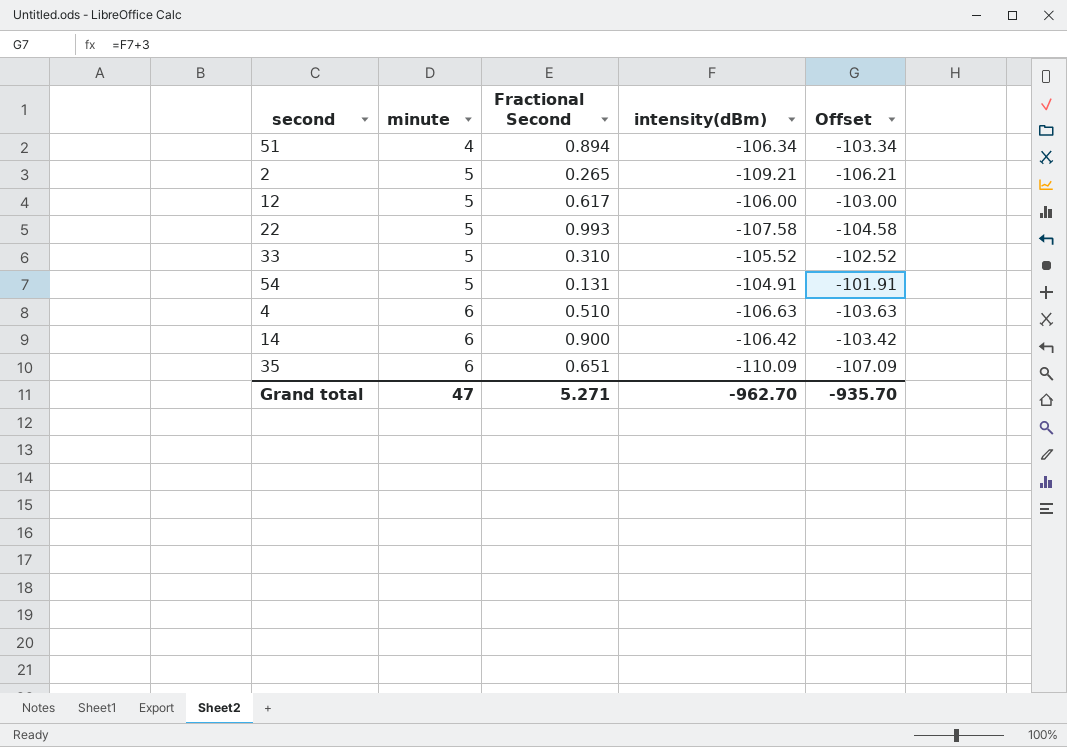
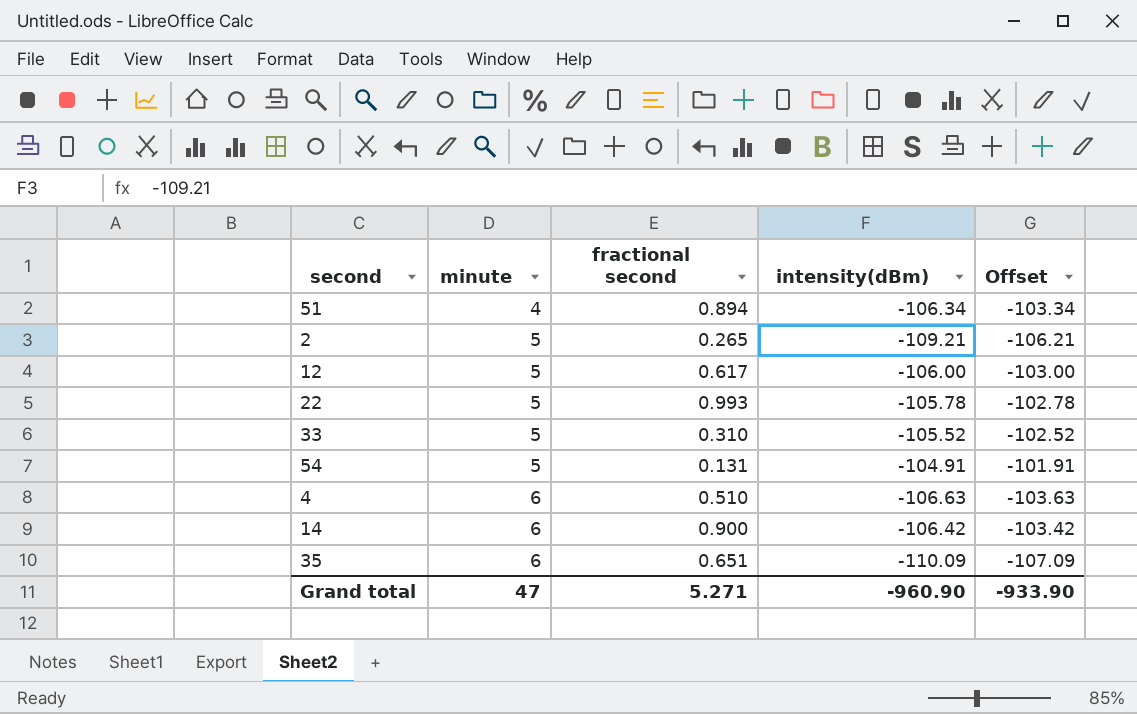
column name: Fractional Second -> fractional second
22 | intensity(dBm): -107.58 -> -105.78
22 | Offset: -104.58 -> -102.78
Grand total | intensity(dBm): -962.70 -> -960.90
Grand total | Offset: -935.70 -> -933.90

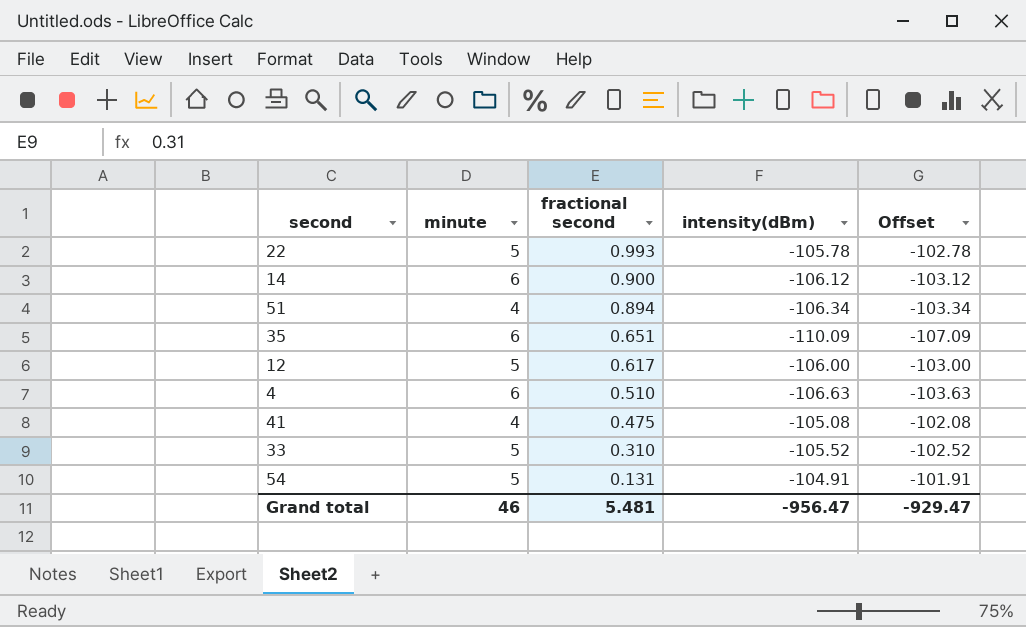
row order: minute ascending -> fractional second descending
row 2: 5 | 0.265 | -109.21 | -106.21 -> none
14 | intensity(dBm): -106.42 -> -106.12
14 | Offset: -103.42 -> -103.12
row 41: none -> 4 | 0.475 | -105.08 | -102.08
Grand total | minute: 47 -> 46
Grand total | fractional second: 5.271 -> 5.481
Grand total | intensity(dBm): -960.90 -> -956.47
Grand total | Offset: -933.90 -> -929.47

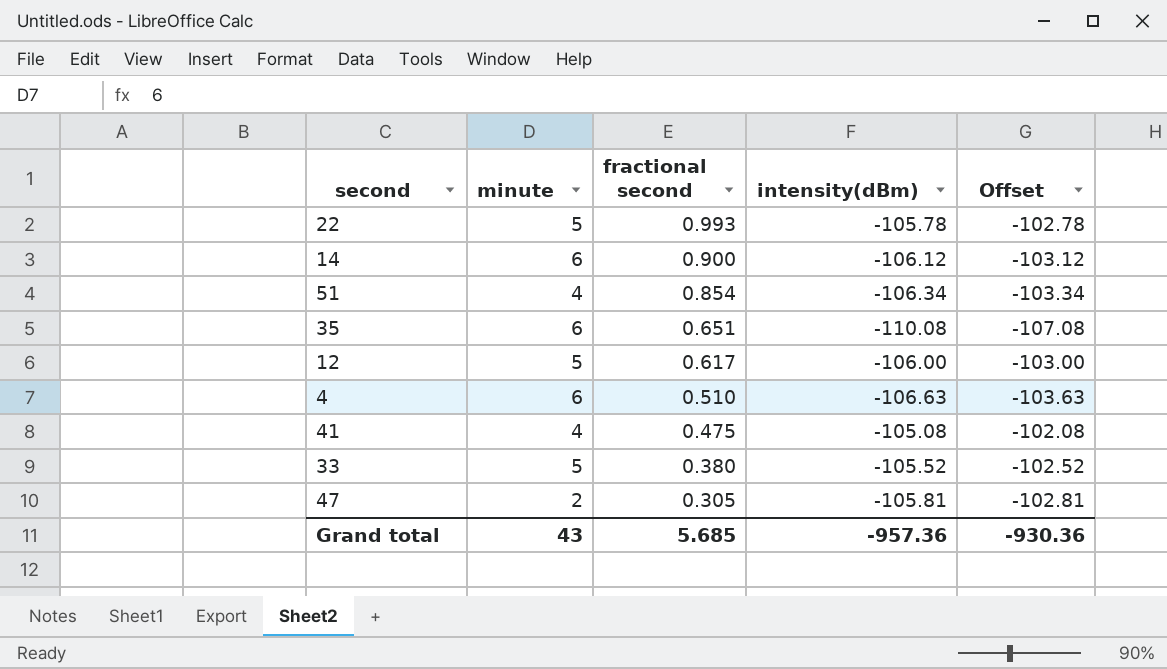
row 54: 5 | 0.131 | -104.91 | -101.91 -> none
51 | fractional second: 0.894 -> 0.854
35 | intensity(dBm): -110.09 -> -110.08
35 | Offset: -107.09 -> -107.08
33 | fractional second: 0.310 -> 0.380
row 47: none -> 2 | 0.305 | -105.81 | -102.81
Grand total | minute: 46 -> 43
Grand total | fractional second: 5.481 -> 5.685
Grand total | intensity(dBm): -956.47 -> -957.36
Grand total | Offset: -929.47 -> -930.36

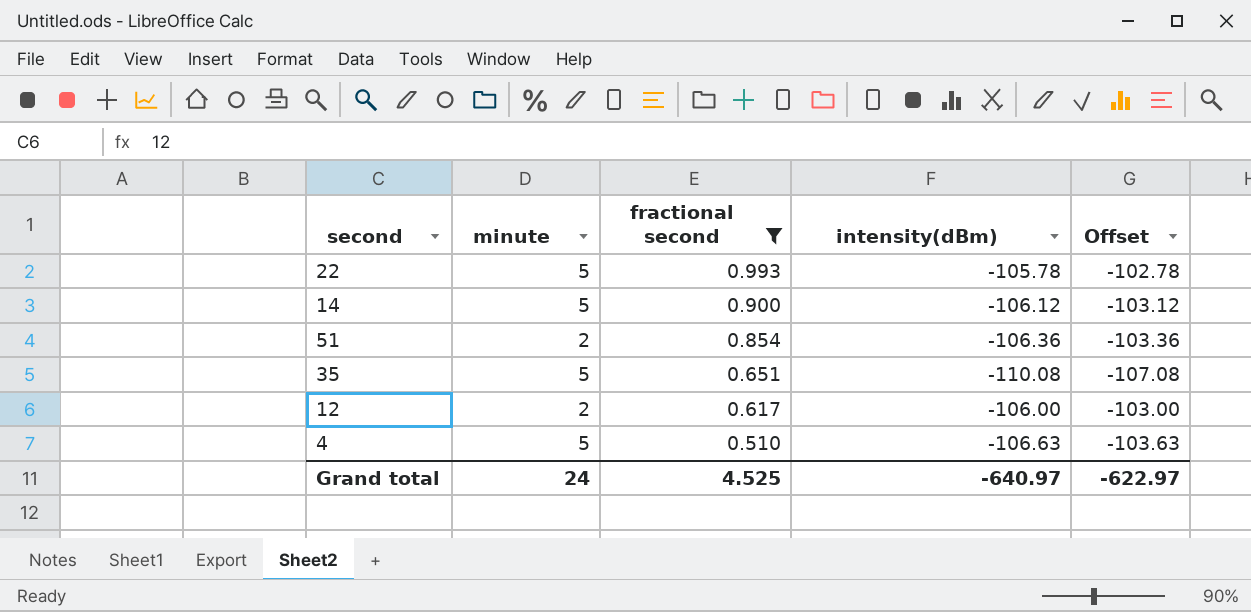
filter: none -> fractional second >= 0.510
14 | minute: 6 -> 5
51 | minute: 4 -> 2
51 | intensity(dBm): -106.34 -> -106.36
51 | Offset: -103.34 -> -103.36
35 | minute: 6 -> 5
12 | minute: 5 -> 2
4 | minute: 6 -> 5
Grand total | minute: 43 -> 24
Grand total | fractional second: 5.685 -> 4.525
Grand total | intensity(dBm): -957.36 -> -640.97
Grand total | Offset: -930.36 -> -622.97

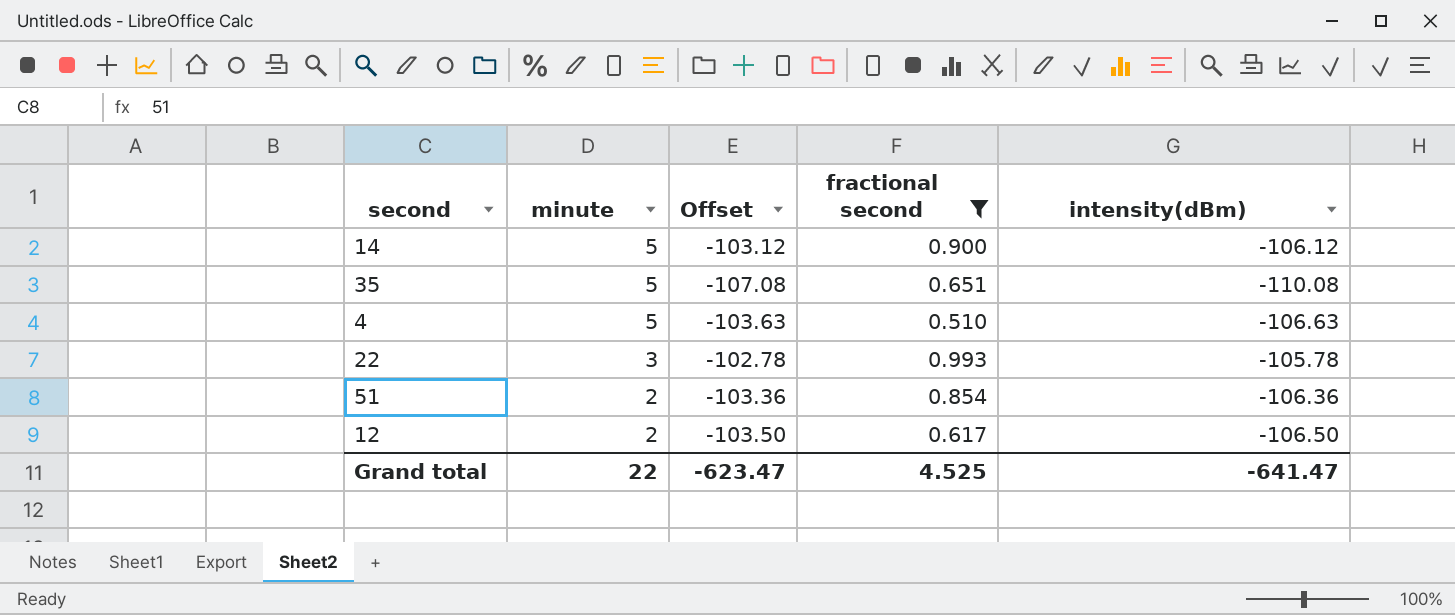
row order: fractional second descending -> minute descending
column Offset | position: 5 -> 3
22 | minute: 5 -> 3
12 | Offset: -103.00 -> -103.50
12 | intensity(dBm): -106.00 -> -106.50
Grand total | minute: 24 -> 22
Grand total | Offset: -622.97 -> -623.47
Grand total | intensity(dBm): -640.97 -> -641.47

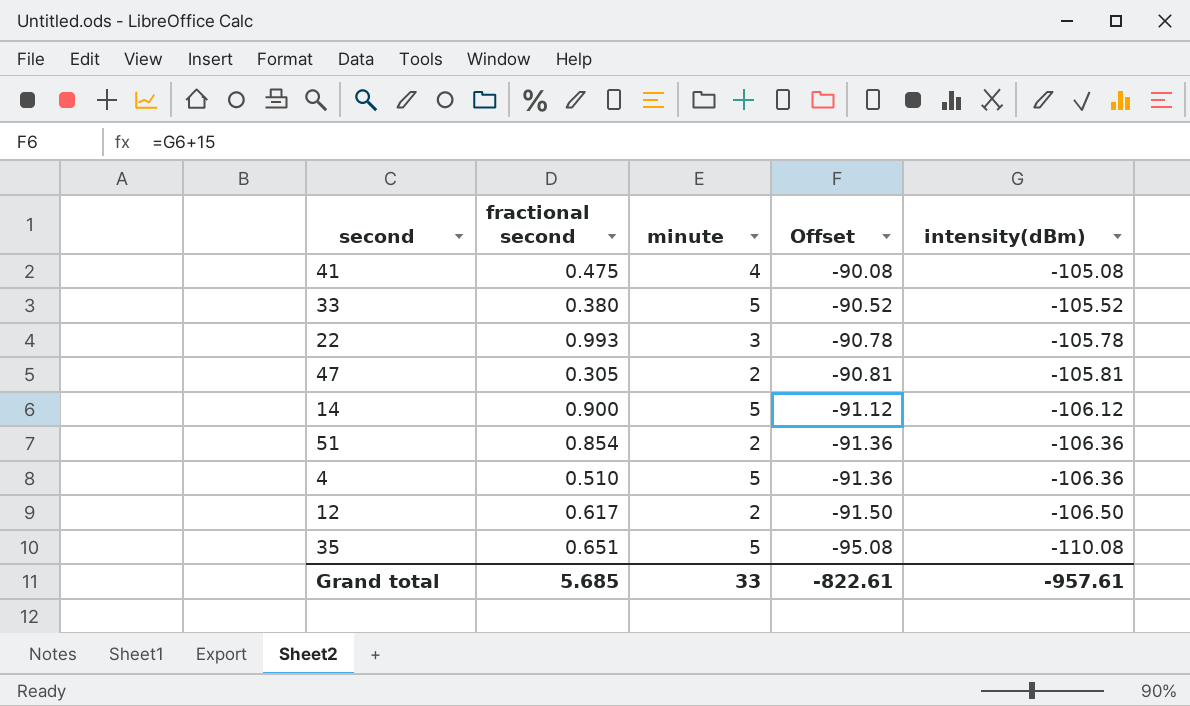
filter: fractional second >= 0.510 -> none
row order: minute descending -> Offset descending
column fractional second | position: 4 -> 2
column Offset | formula: [intensity(dBm)] + 3 -> [intensity(dBm)] + 15
4 | intensity(dBm): -106.63 -> -106.36
Grand total | fractional second: 4.525 -> 5.685
Grand total | minute: 22 -> 33
Grand total | Offset: -623.47 -> -822.61
Grand total | intensity(dBm): -641.47 -> -957.61

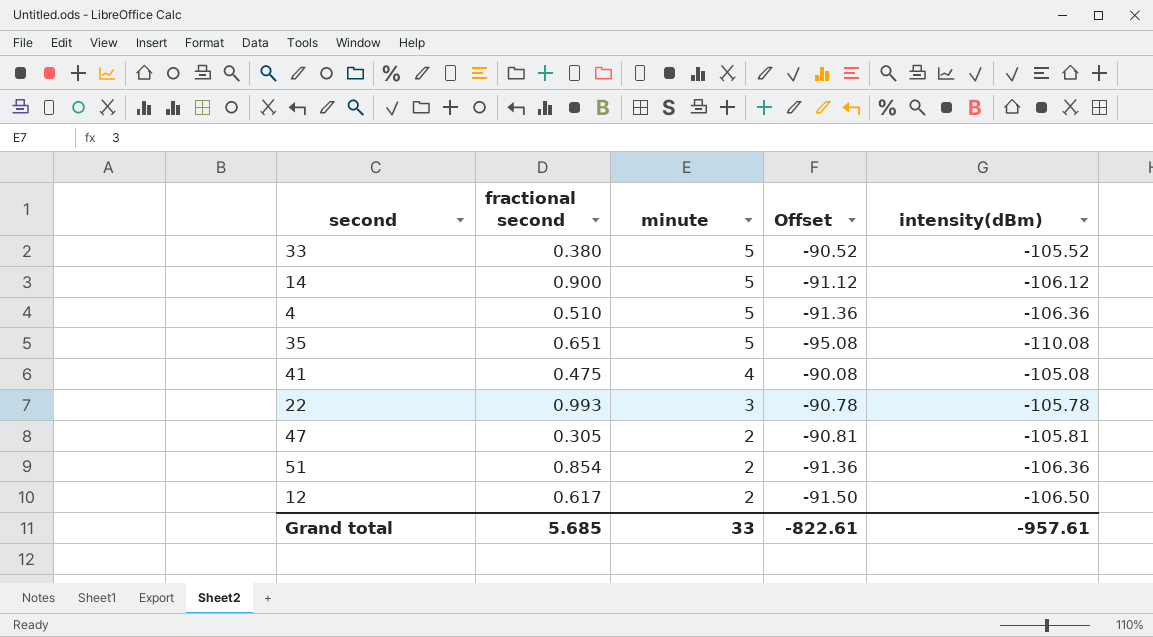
row order: Offset descending -> minute descending

